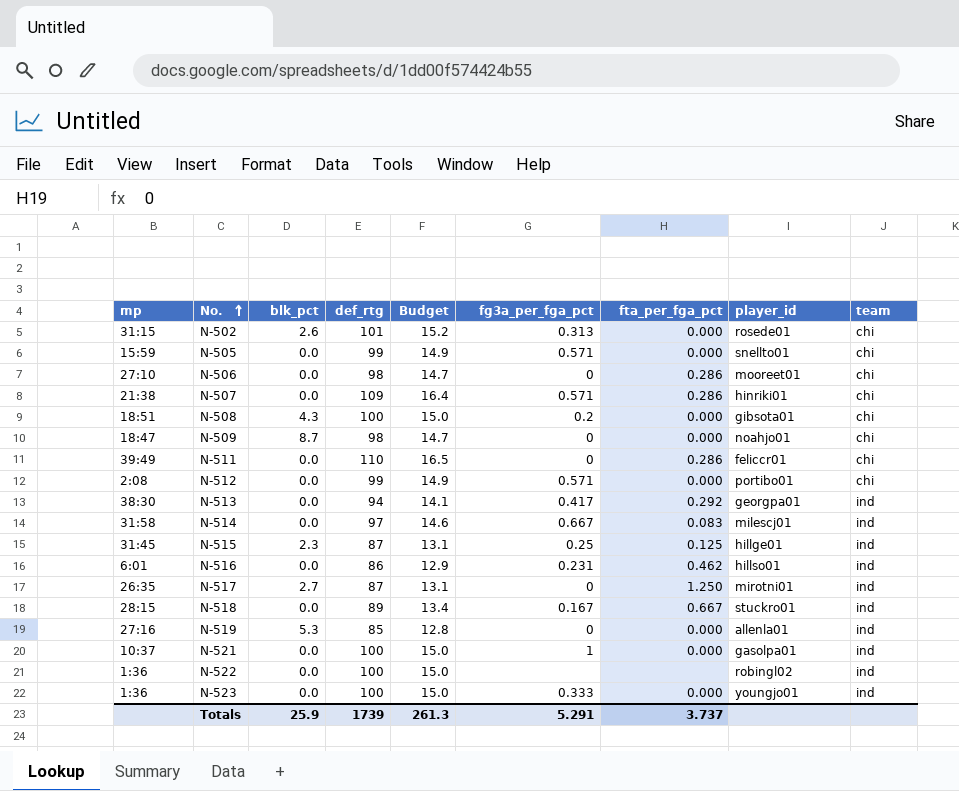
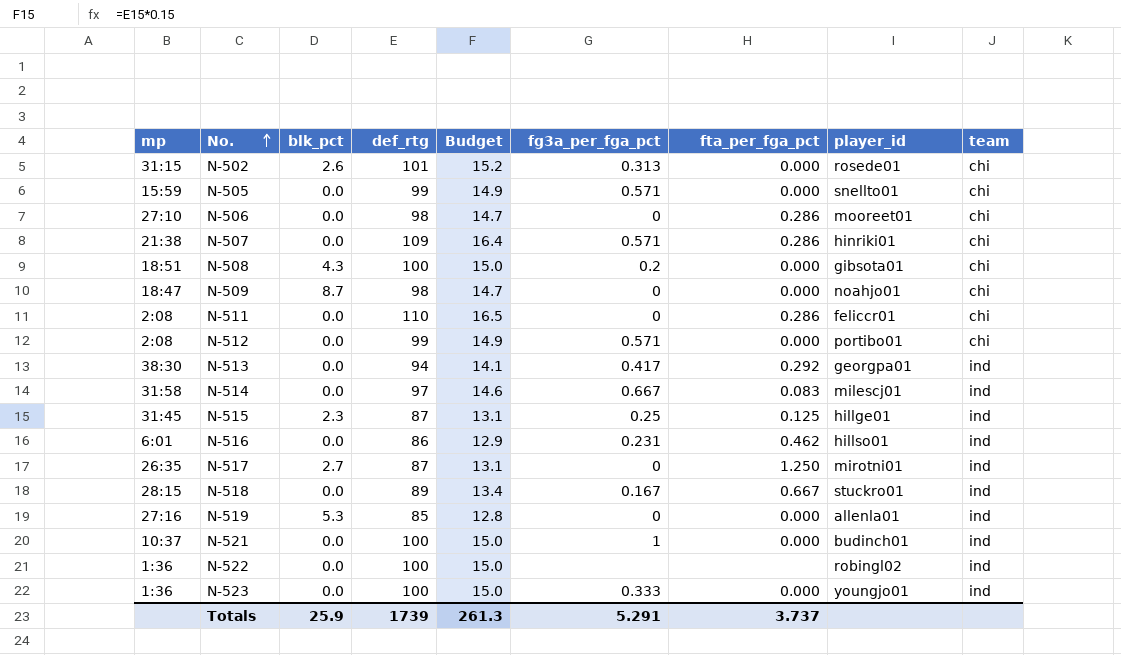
N-511 | mp: 39:49 -> 2:08
N-521 | player_id: gasolpa01 -> budinch01

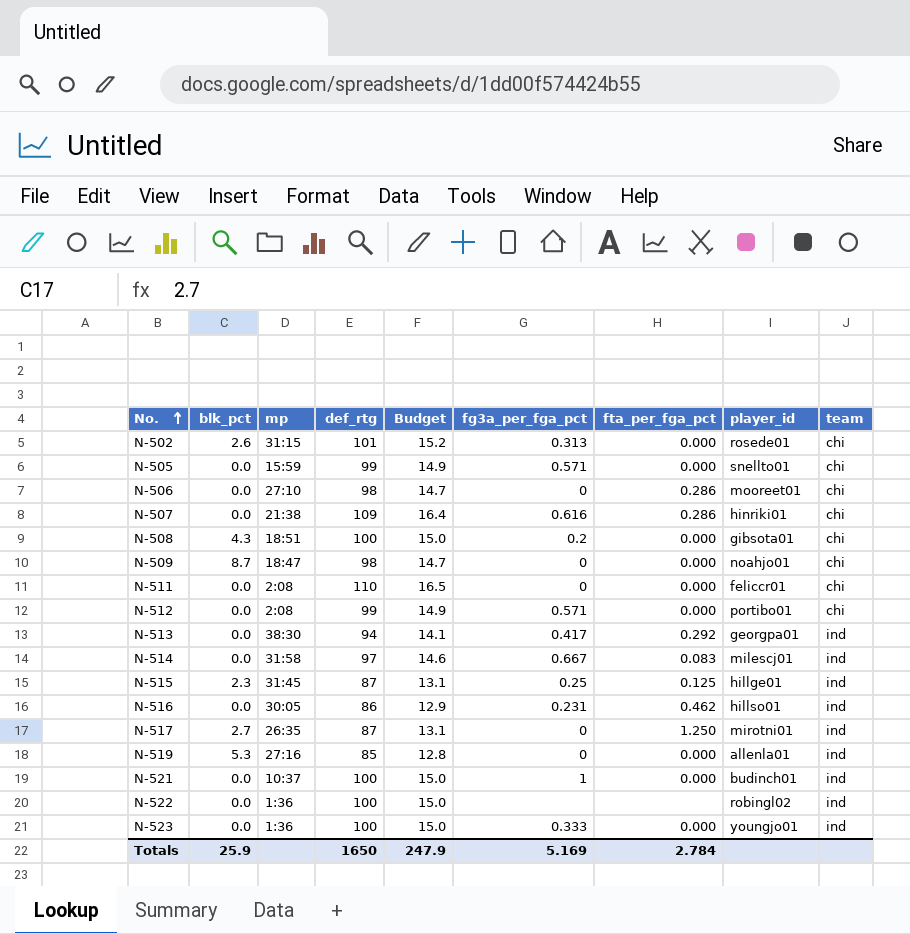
column mp | position: 1 -> 3
row N-518: 28:15 | 0.0 | 89 | 13.4 | 0.167 | 0.667 | stuckro01 | ind -> none
N-507 | fg3a_per_fga_pct: 0.571 -> 0.616
N-511 | fta_per_fga_pct: 0.286 -> 0.000
N-516 | mp: 6:01 -> 30:05
Totals | def_rtg: 1739 -> 1650
Totals | Budget: 261.3 -> 247.9
Totals | fg3a_per_fga_pct: 5.291 -> 5.169
Totals | fta_per_fga_pct: 3.737 -> 2.784

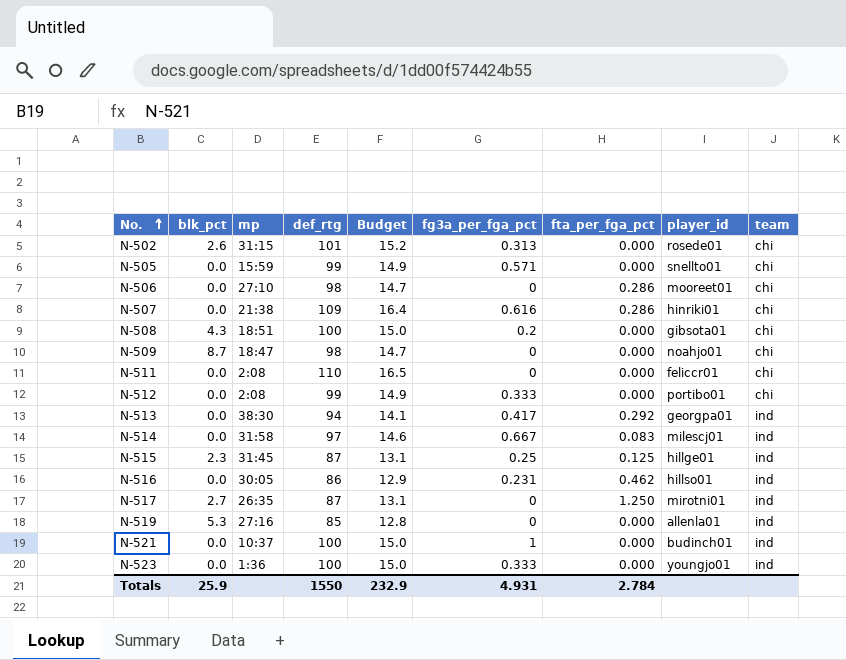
row N-522: 0.0 | 1:36 | 100 | 15.0 | none | none | robingl02 | ind -> none
N-512 | fg3a_per_fga_pct: 0.571 -> 0.333
Totals | def_rtg: 1650 -> 1550
Totals | Budget: 247.9 -> 232.9
Totals | fg3a_per_fga_pct: 5.169 -> 4.931

